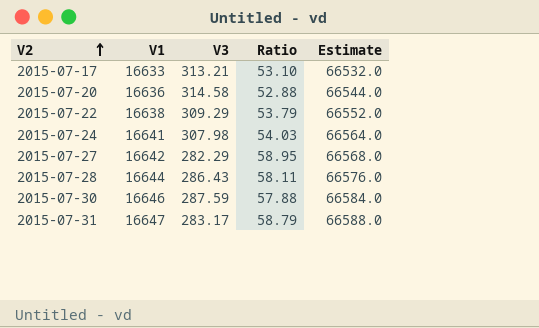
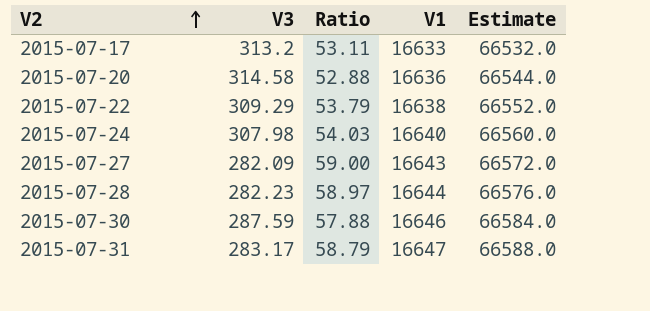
column V1 | position: 2 -> 4
2015-07-17 | V3: 313.21 -> 313.2
2015-07-17 | Ratio: 53.10 -> 53.11
2015-07-24 | V1: 16641 -> 16640
2015-07-24 | Estimate: 66564.0 -> 66560.0
2015-07-27 | V3: 282.29 -> 282.09
2015-07-27 | Ratio: 58.95 -> 59.00
2015-07-27 | V1: 16642 -> 16643
2015-07-27 | Estimate: 66568.0 -> 66572.0
2015-07-28 | V3: 286.43 -> 282.23
2015-07-28 | Ratio: 58.11 -> 58.97

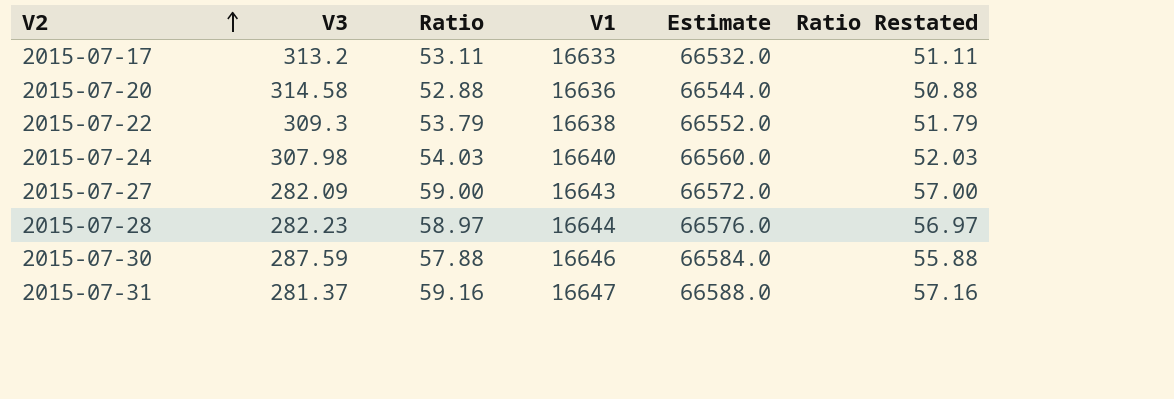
column Ratio Restated | formula: none -> [Ratio] - 2
2015-07-22 | V3: 309.29 -> 309.3
2015-07-31 | V3: 283.17 -> 281.37
2015-07-31 | Ratio: 58.79 -> 59.16

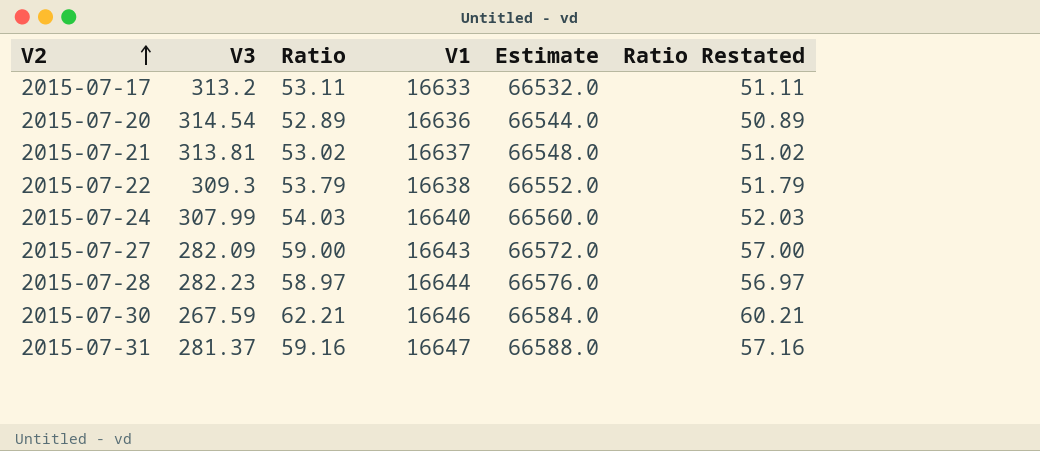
2015-07-20 | V3: 314.58 -> 314.54
2015-07-20 | Ratio: 52.88 -> 52.89
2015-07-20 | Ratio Restated: 50.88 -> 50.89
row 2015-07-21: none -> 313.81 | 53.02 | 16637 | 66548.0 | 51.02
2015-07-24 | V3: 307.98 -> 307.99
2015-07-30 | V3: 287.59 -> 267.59
2015-07-30 | Ratio: 57.88 -> 62.21
2015-07-30 | Ratio Restated: 55.88 -> 60.21

